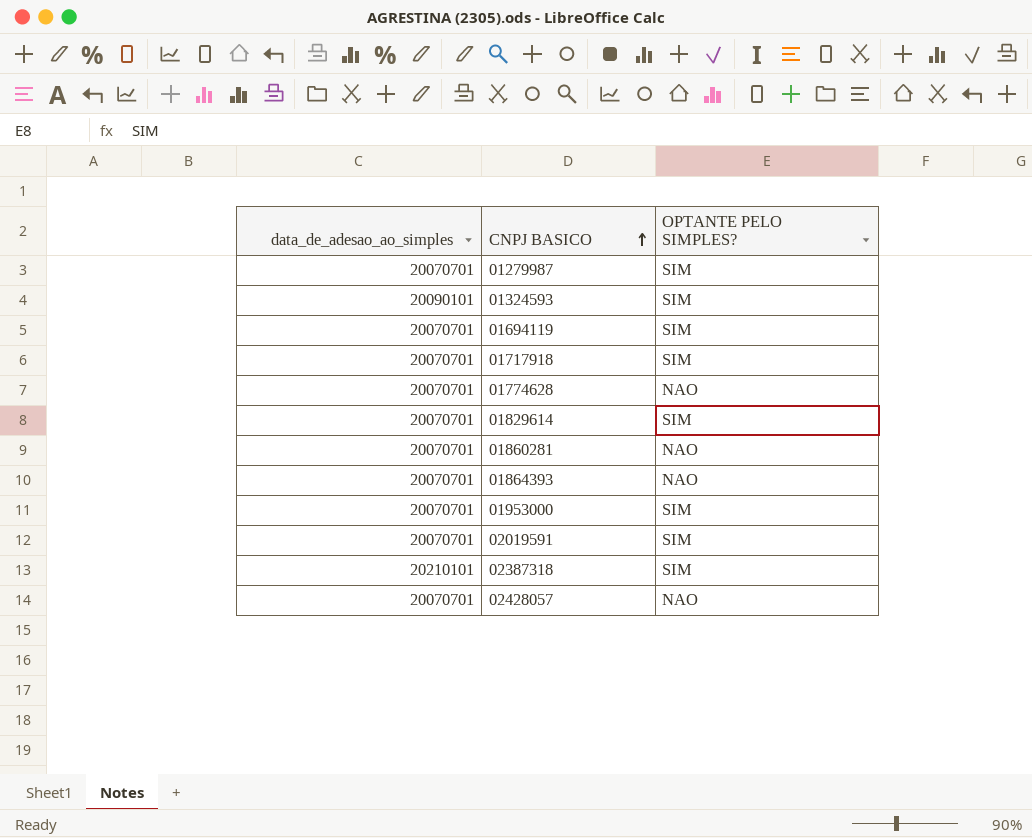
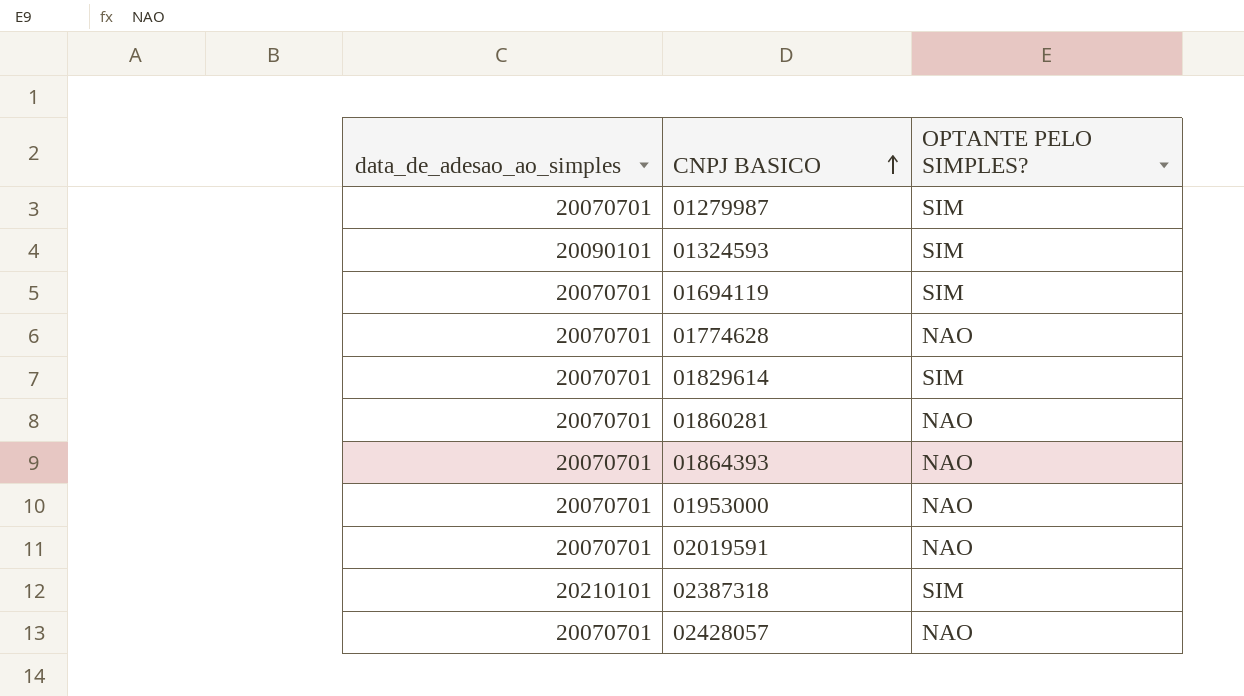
row 01717918: 20070701 | SIM -> none
01953000 | OPTANTE PELO SIMPLES?: SIM -> NAO
02019591 | OPTANTE PELO SIMPLES?: SIM -> NAO

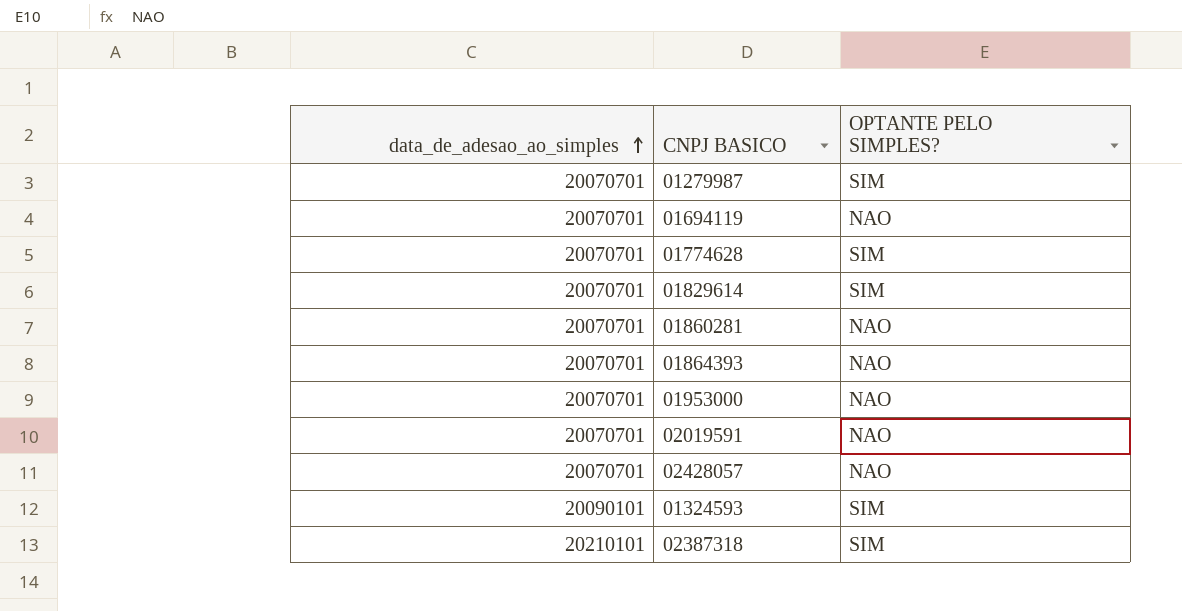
row order: CNPJ BASICO ascending -> data_de_adesao_ao_simples ascending
01694119 | OPTANTE PELO SIMPLES?: SIM -> NAO
01774628 | OPTANTE PELO SIMPLES?: NAO -> SIM

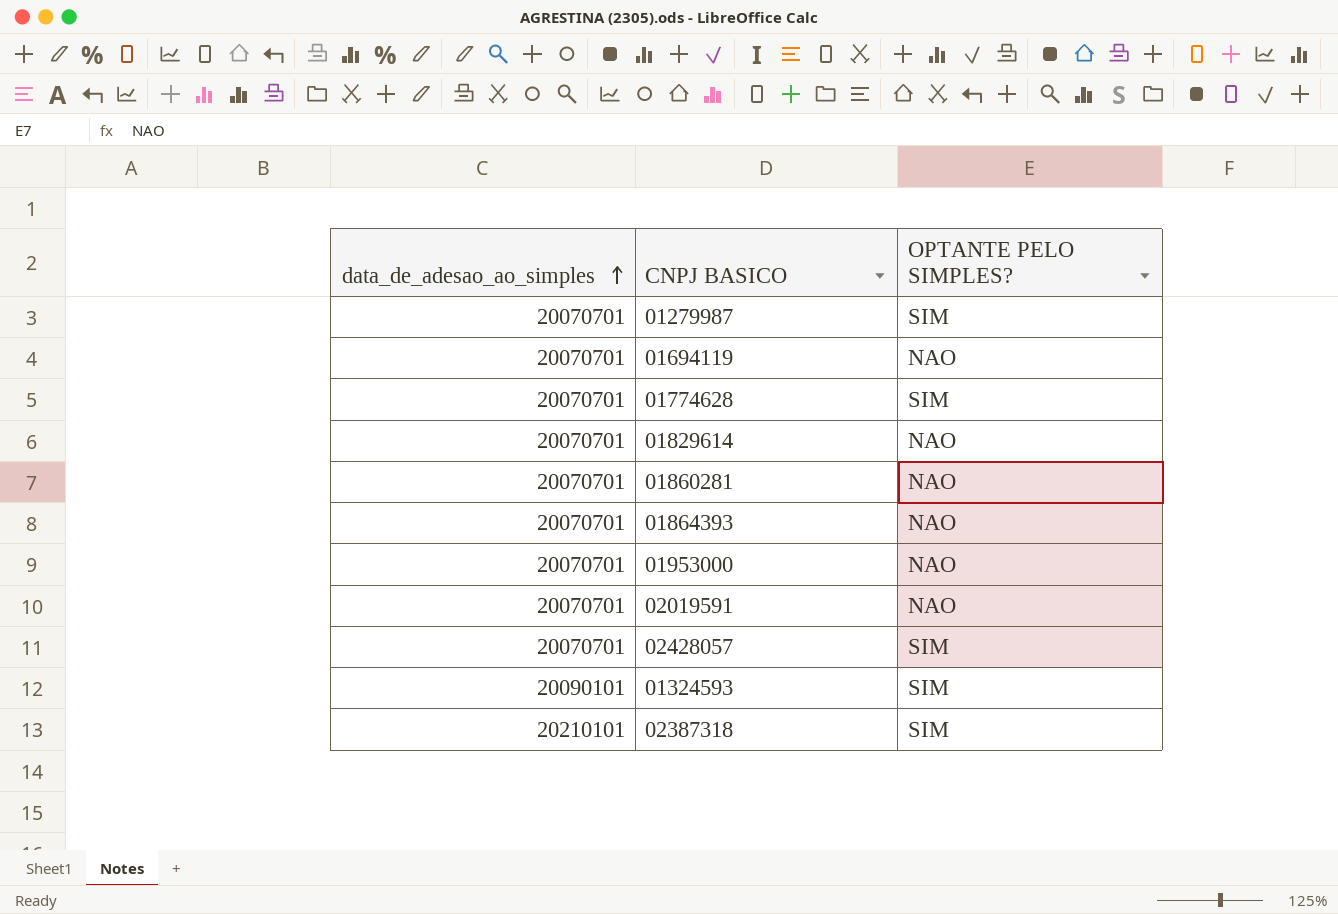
01829614 | OPTANTE PELO SIMPLES?: SIM -> NAO
02428057 | OPTANTE PELO SIMPLES?: NAO -> SIM

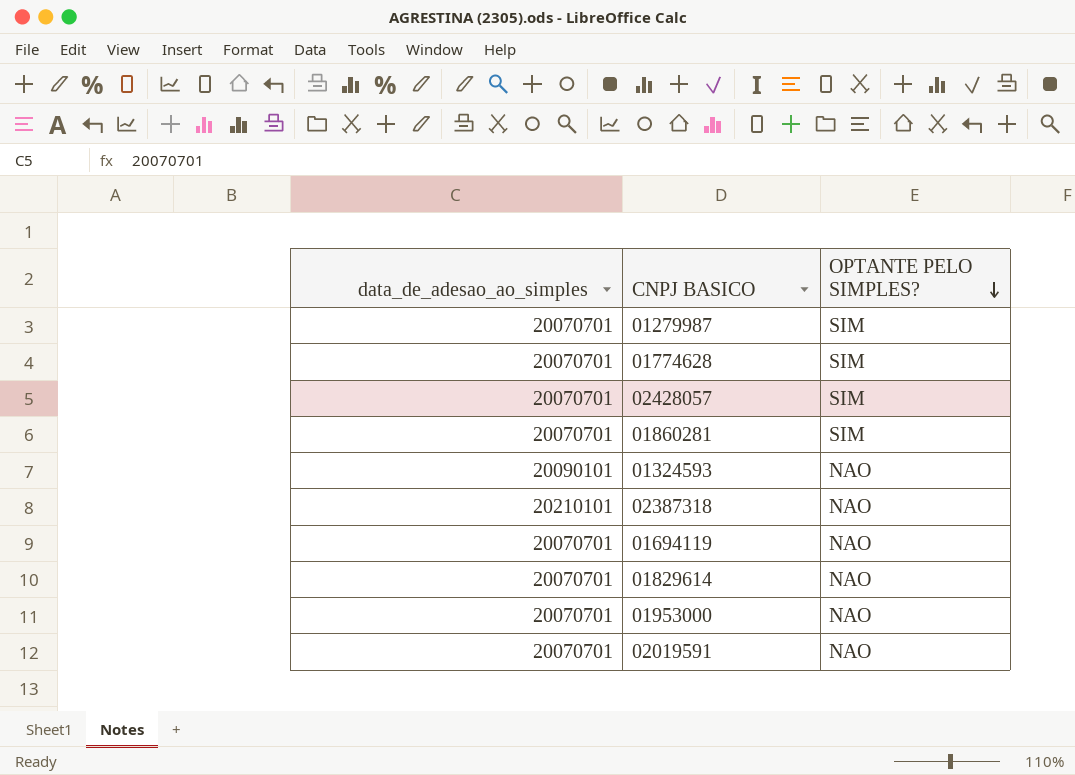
row order: data_de_adesao_ao_simples ascending -> OPTANTE PELO SIMPLES? descending
row 01864393: 20070701 | NAO -> none
01860281 | OPTANTE PELO SIMPLES?: NAO -> SIM
01324593 | OPTANTE PELO SIMPLES?: SIM -> NAO
02387318 | OPTANTE PELO SIMPLES?: SIM -> NAO

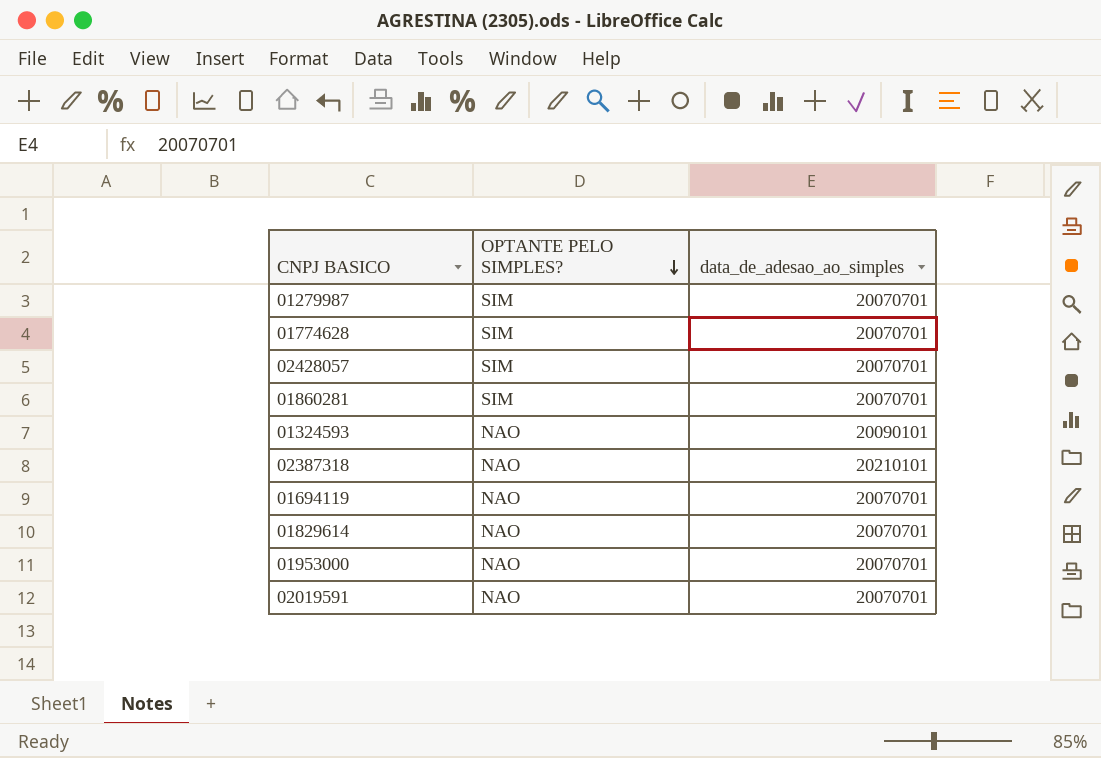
column data_de_adesao_ao_simples | position: 1 -> 3

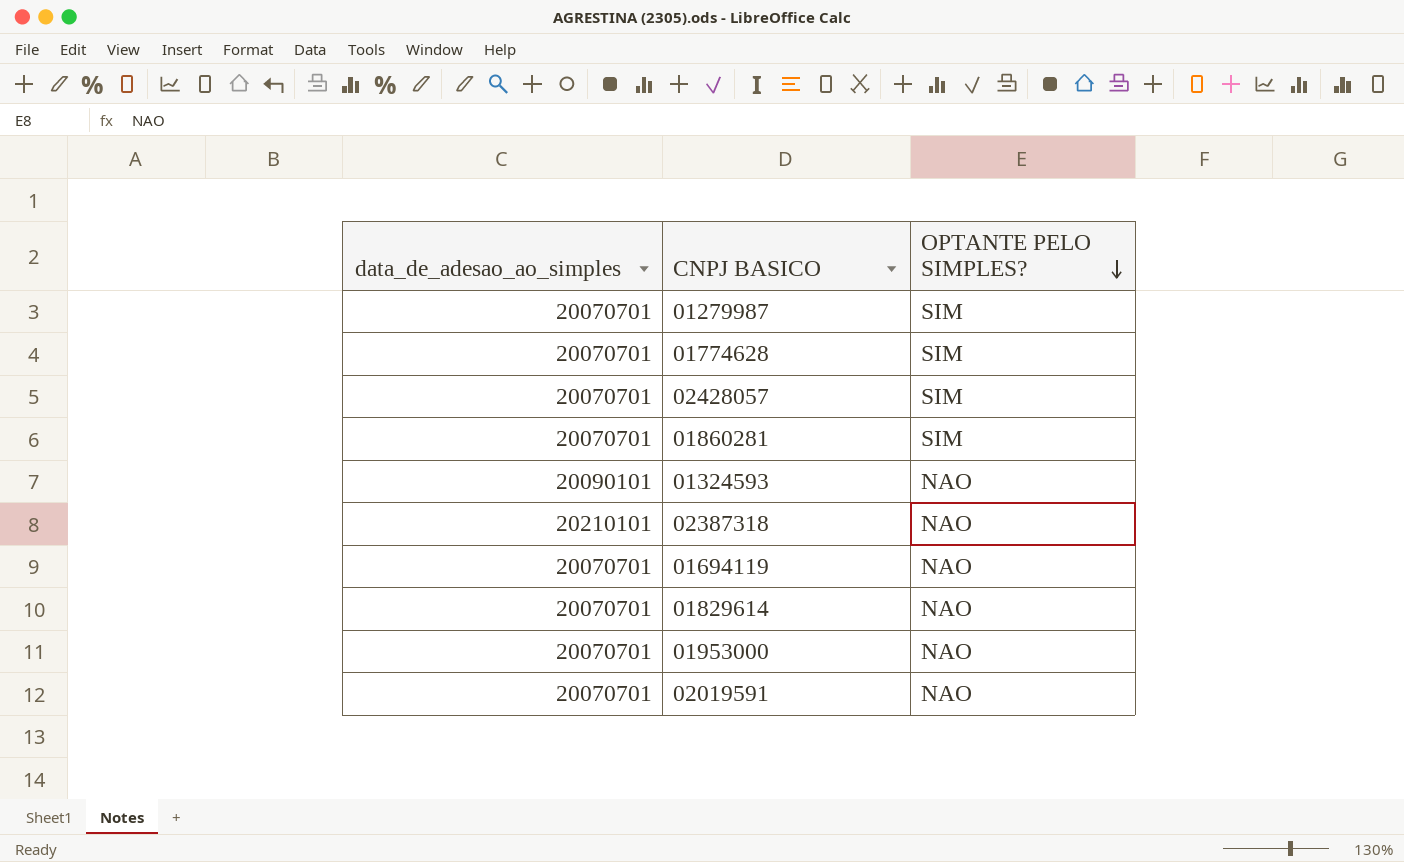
column data_de_adesao_ao_simples | position: 3 -> 1

